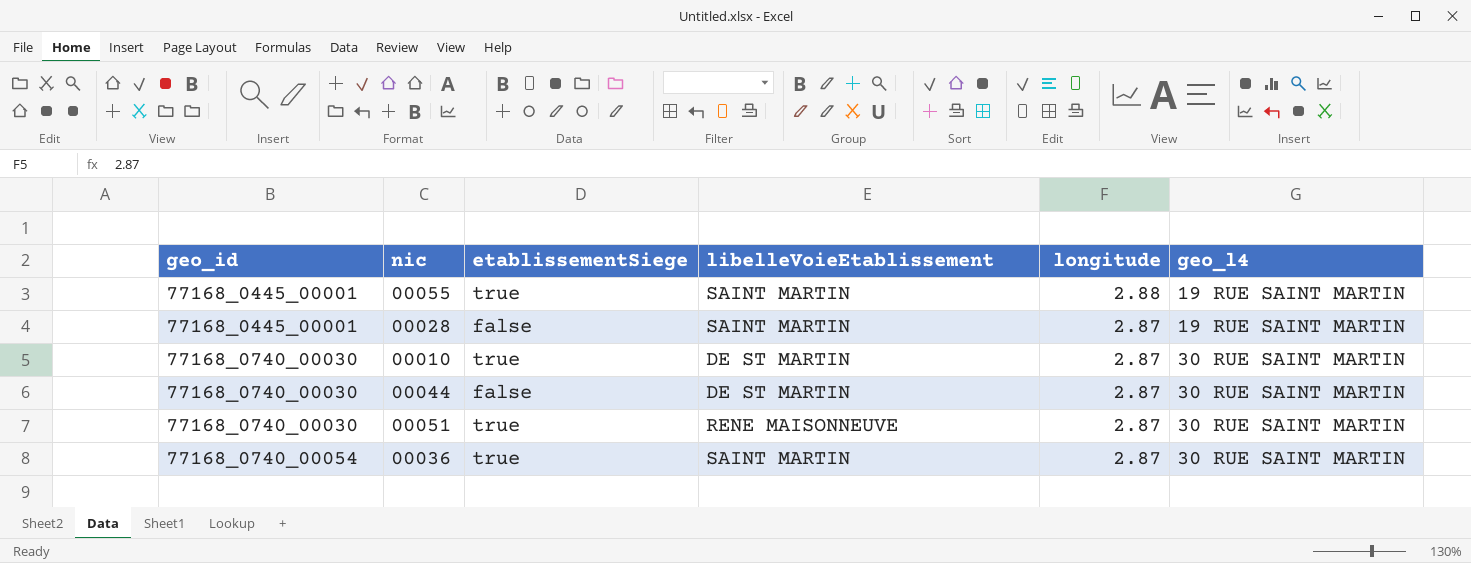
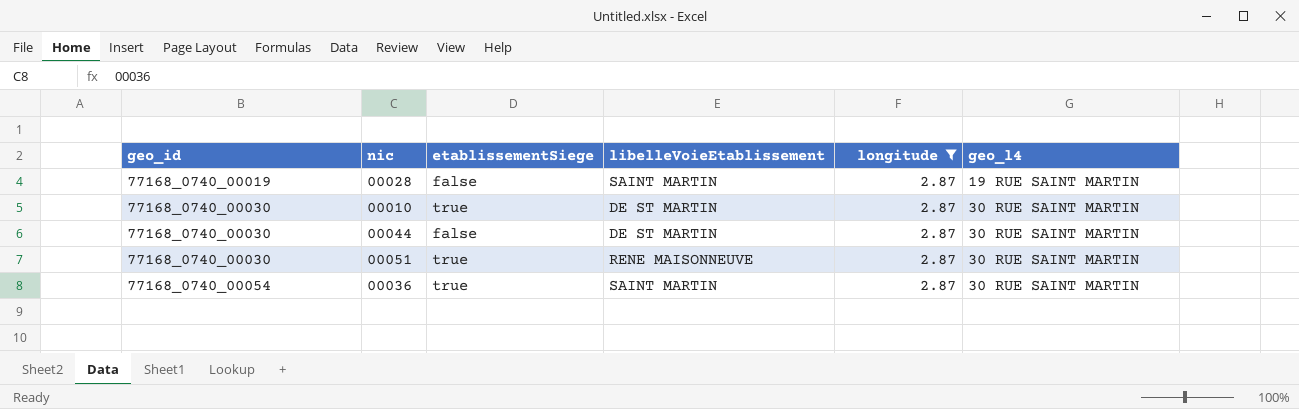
filter: none -> longitude = 2.87
00028 | geo_id: 77168_0445_00001 -> 77168_0740_00019

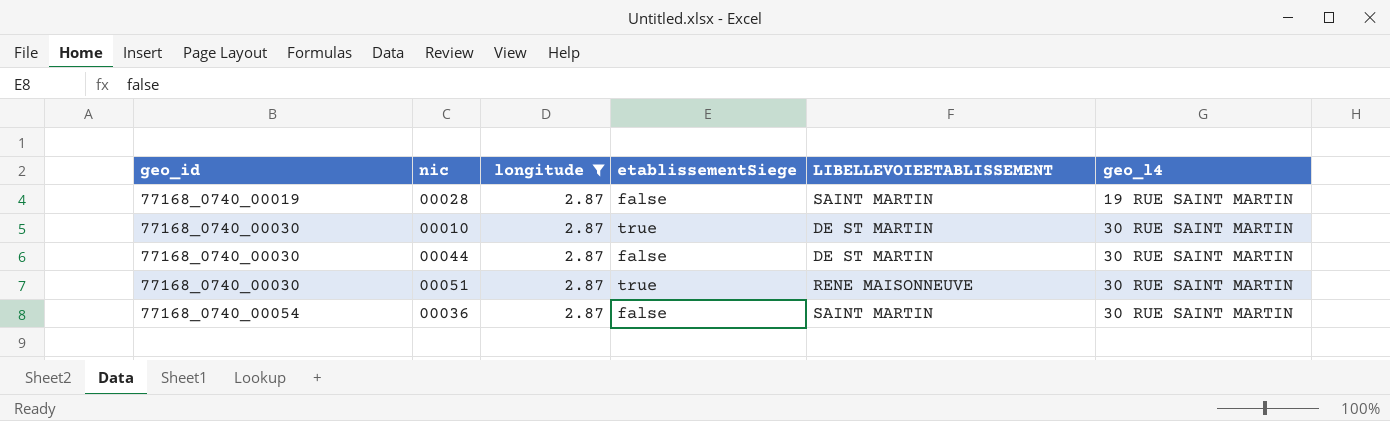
column longitude | position: 5 -> 3
column name: libelleVoieEtablissement -> LIBELLEVOIEETABLISSEMENT
00036 | etablissementSiege: true -> false

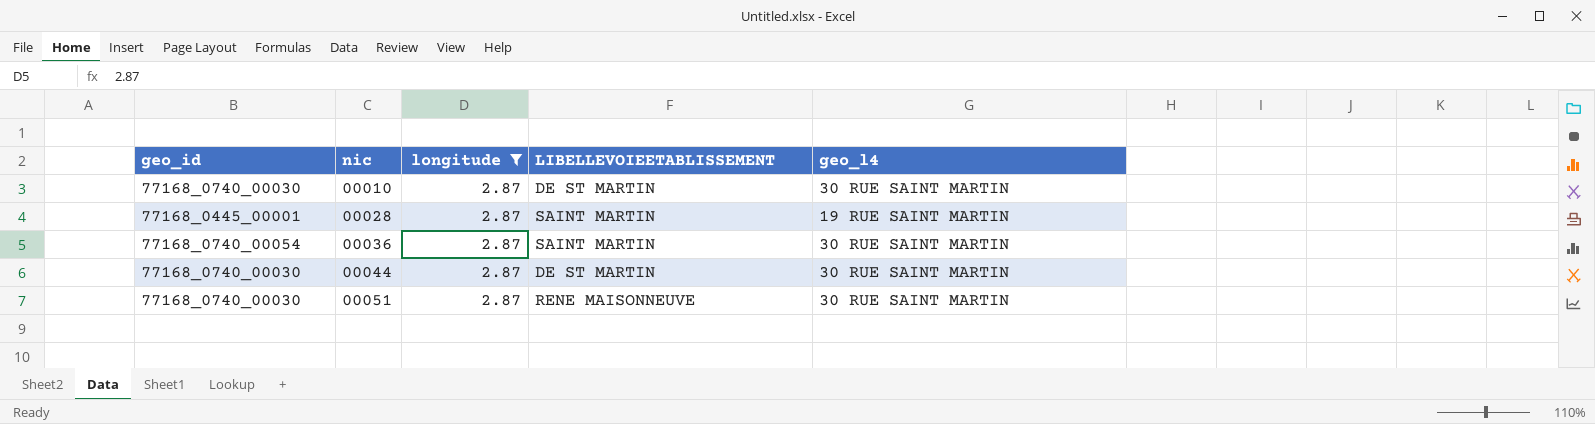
row order: geo_id ascending -> nic ascending
column etablissementSiege | position: 4 -> none
00028 | geo_id: 77168_0740_00019 -> 77168_0445_00001

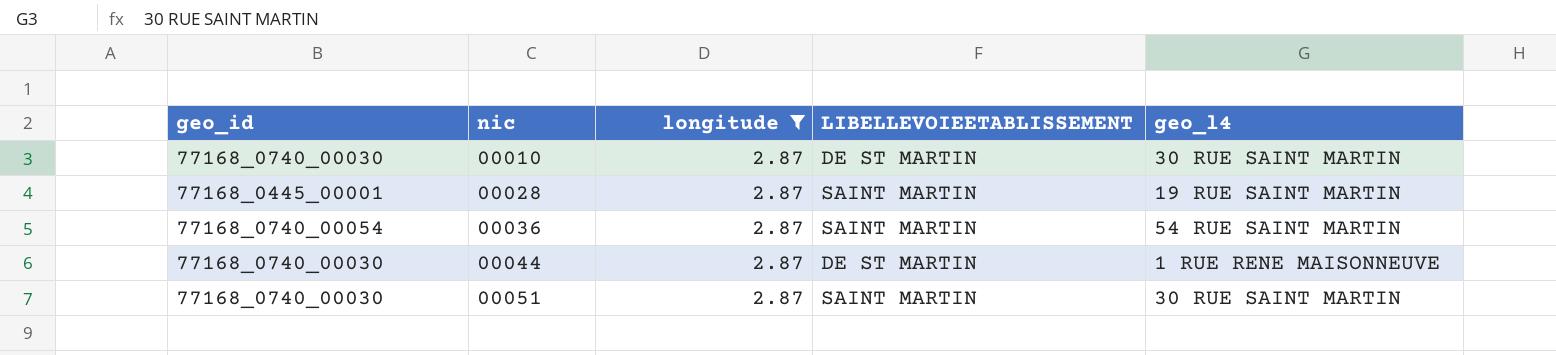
00036 | geo_l4: 30 RUE SAINT MARTIN -> 54 RUE SAINT MARTIN
00044 | geo_l4: 30 RUE SAINT MARTIN -> 1 RUE RENE MAISONNEUVE
00051 | LIBELLEVOIEETABLISSEMENT: RENE MAISONNEUVE -> SAINT MARTIN

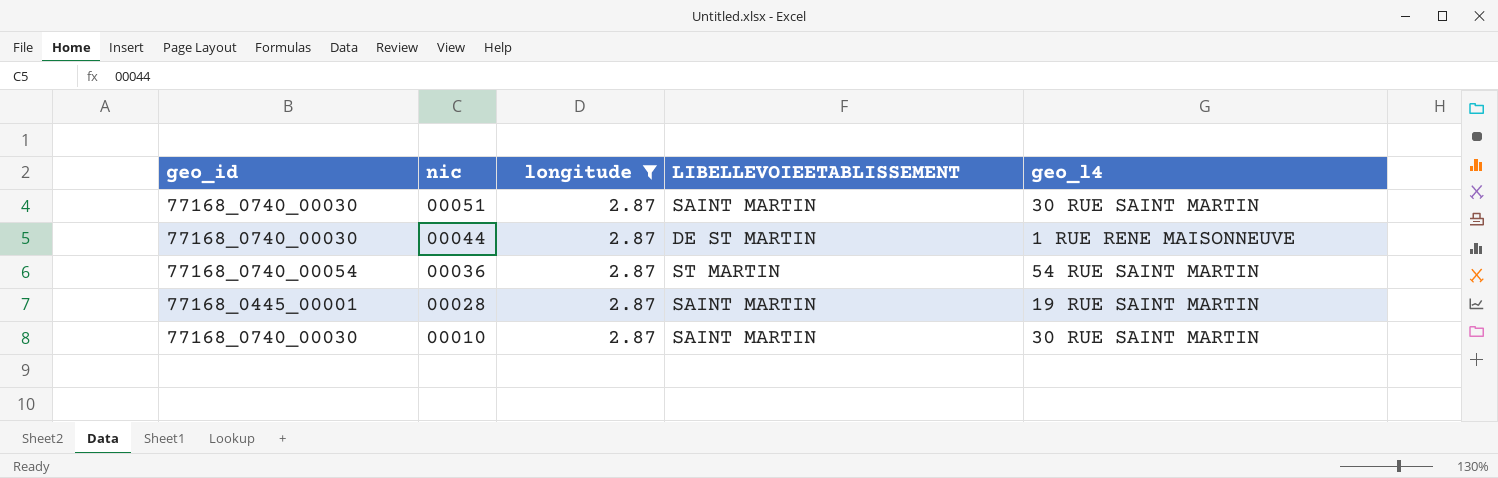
row order: nic ascending -> nic descending
00036 | LIBELLEVOIEETABLISSEMENT: SAINT MARTIN -> ST MARTIN
00010 | LIBELLEVOIEETABLISSEMENT: DE ST MARTIN -> SAINT MARTIN

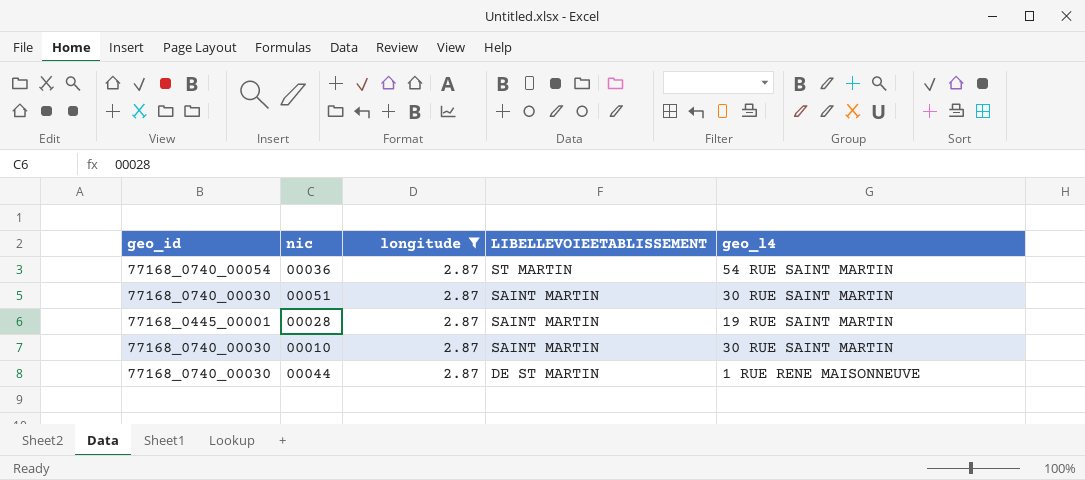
row order: nic descending -> LIBELLEVOIEETABLISSEMENT descending

